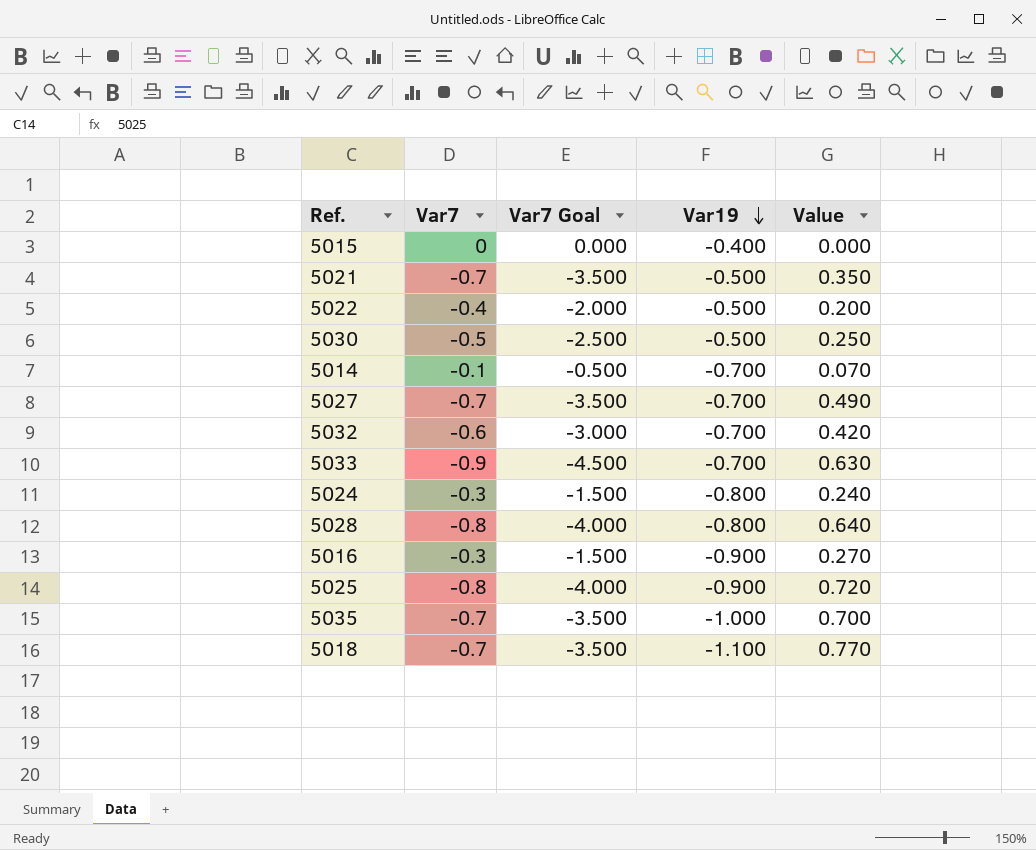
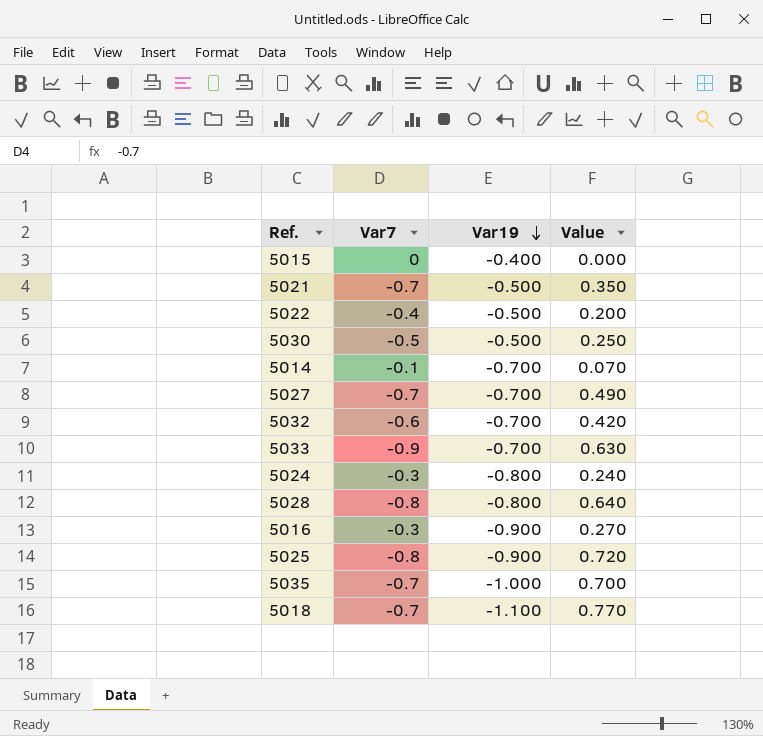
column Var7 Goal | formula: [Var7] * 5 -> none

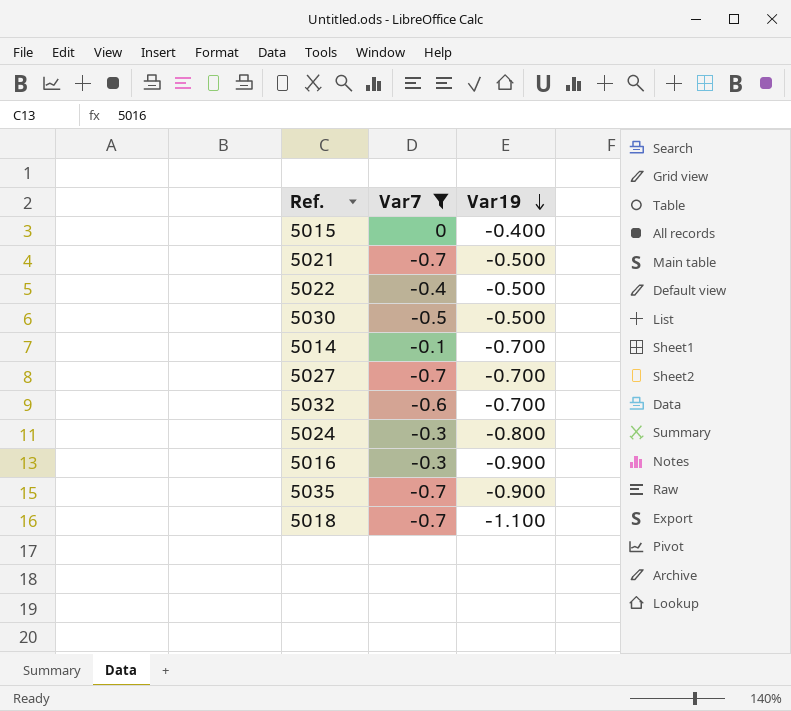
filter: none -> Var7 >= -0.7
column Value | formula: [Var7] * [Var19] -> none
5035 | Var19: -1.000 -> -0.900

